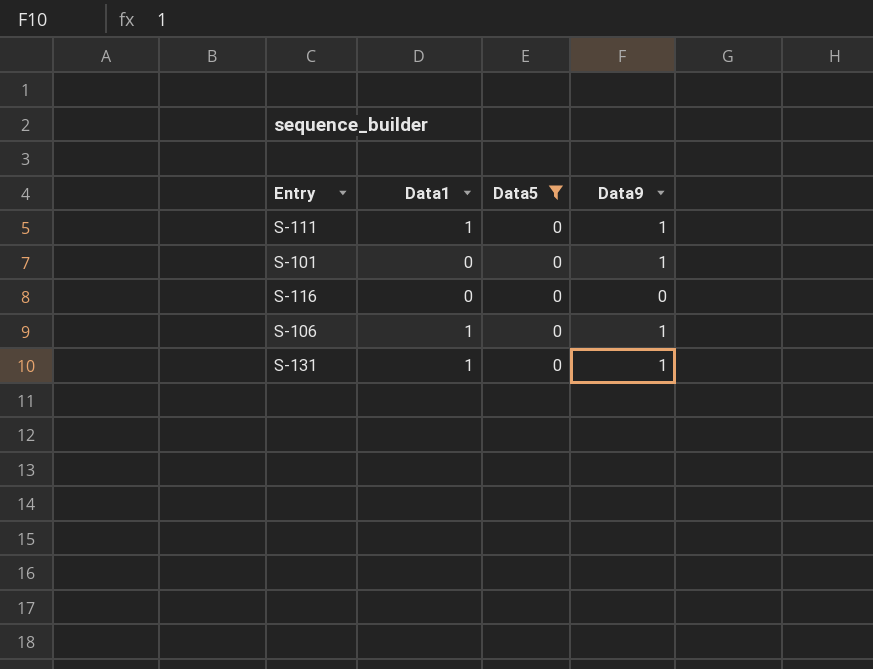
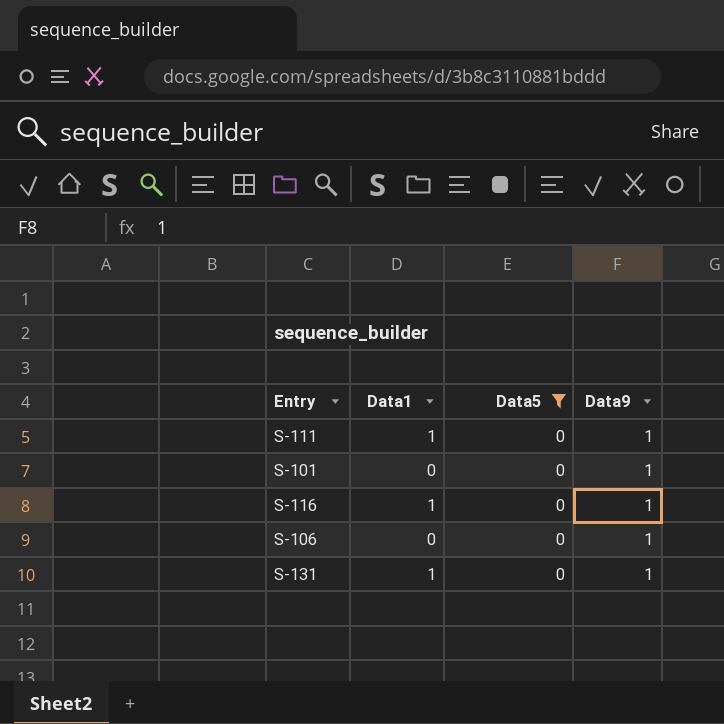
S-116 | Data1: 0 -> 1
S-116 | Data9: 0 -> 1
S-106 | Data1: 1 -> 0

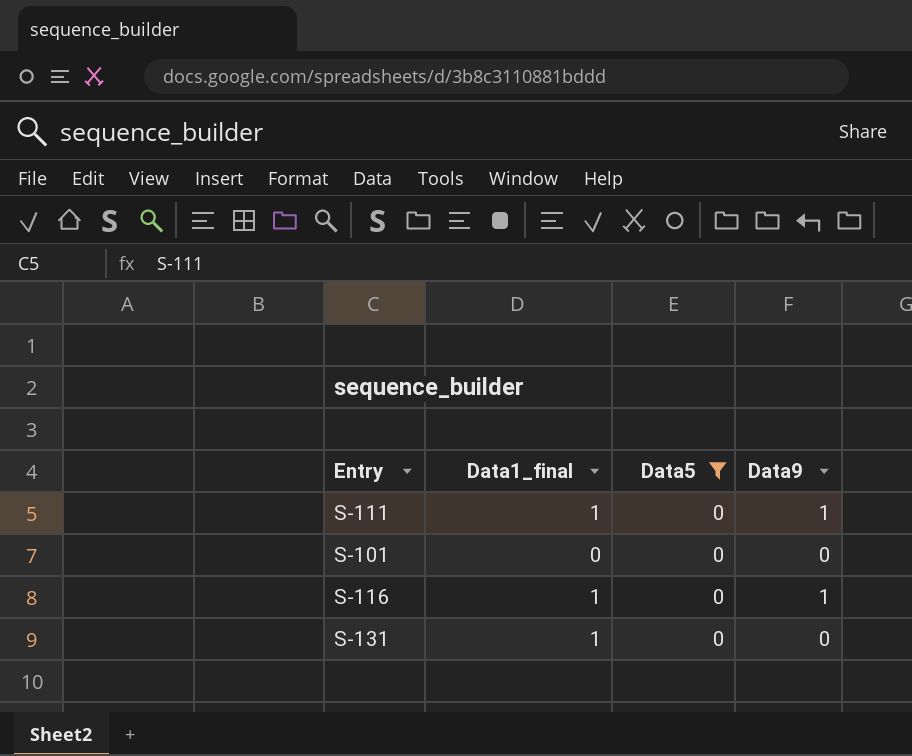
column name: Data1 -> Data1_final
row S-106: 0 | 0 | 1 -> none
S-101 | Data9: 1 -> 0
S-131 | Data9: 1 -> 0

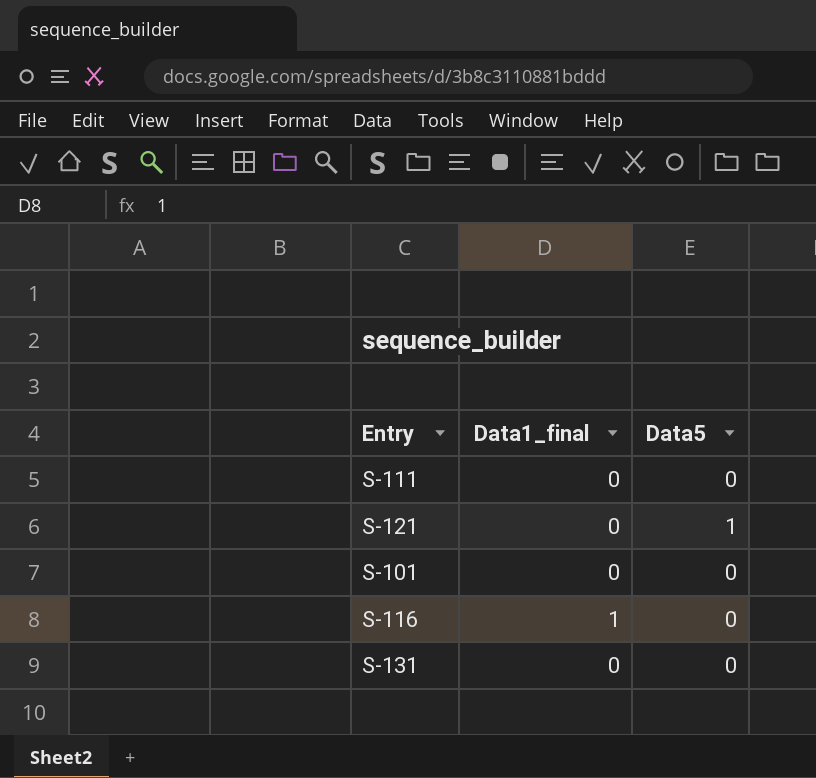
filter: Data5 = 0 -> none
column Data9 | position: 4 -> none
S-111 | Data1_final: 1 -> 0
S-131 | Data1_final: 1 -> 0

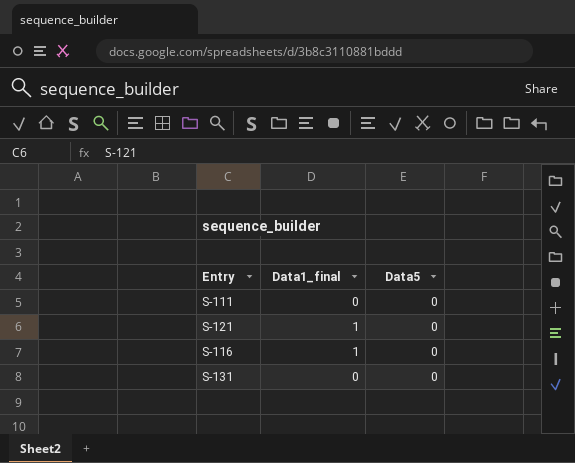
row S-101: 0 | 0 -> none
S-121 | Data1_final: 0 -> 1
S-121 | Data5: 1 -> 0

